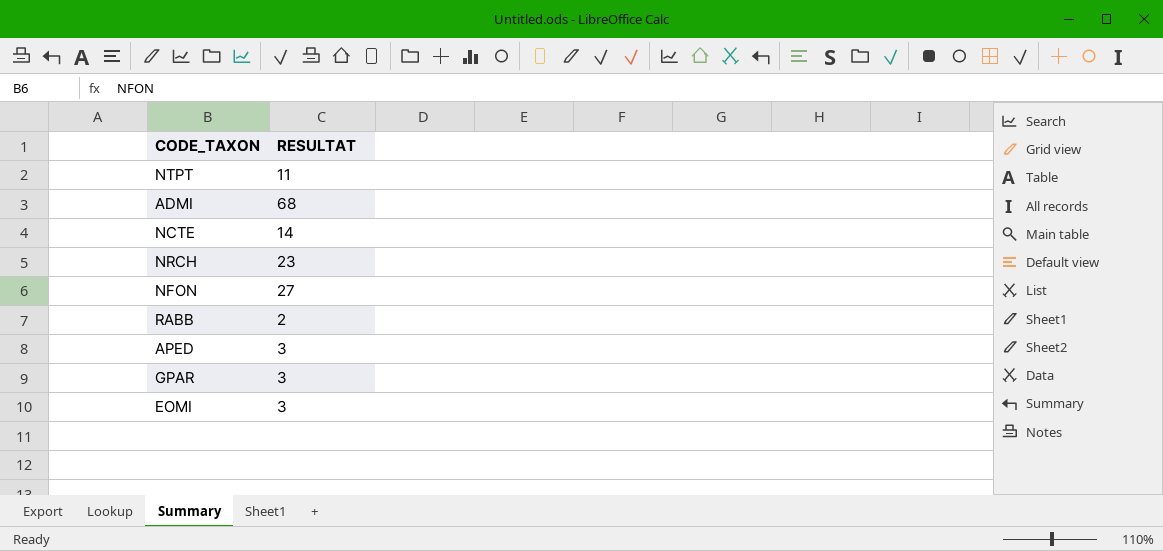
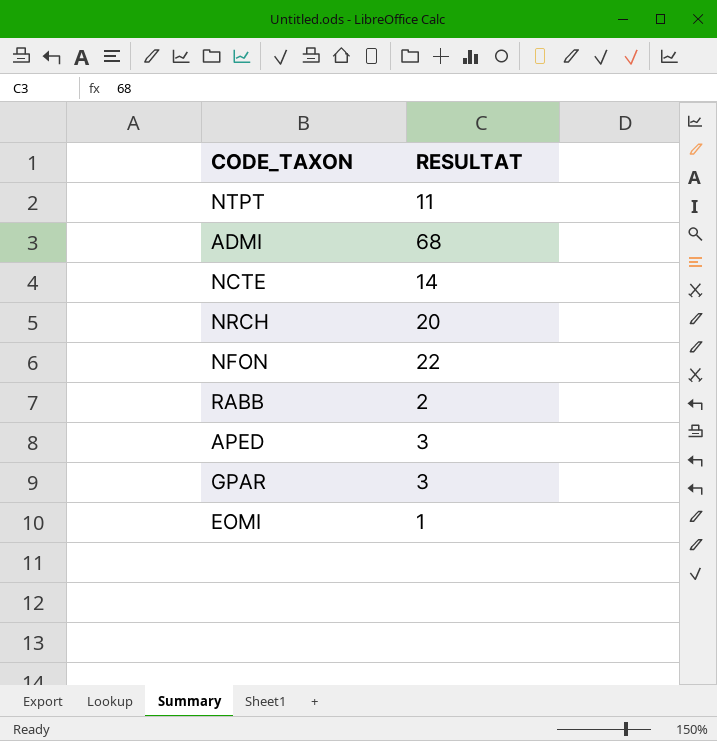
NRCH | RESULTAT: 23 -> 20
NFON | RESULTAT: 27 -> 22
EOMI | RESULTAT: 3 -> 1

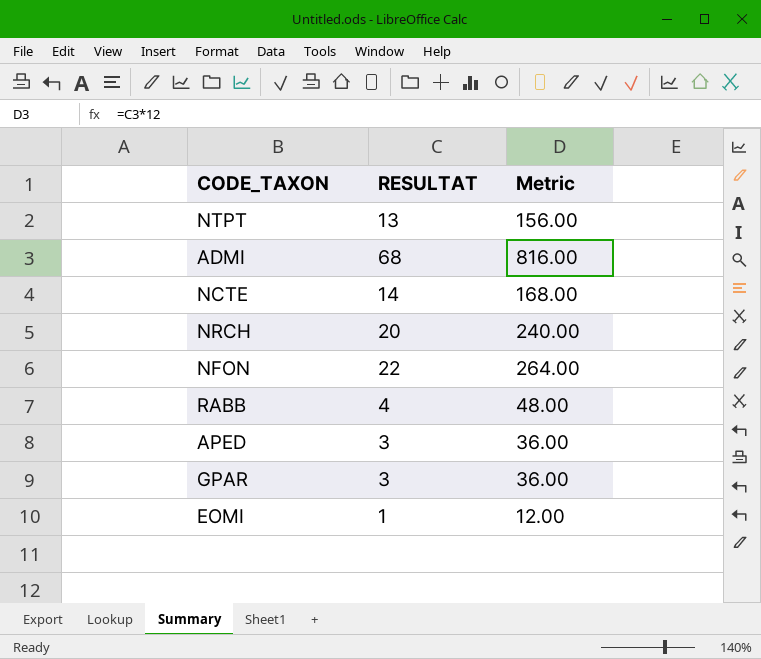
column Metric | formula: none -> [RESULTAT] * 12
NTPT | RESULTAT: 11 -> 13
RABB | RESULTAT: 2 -> 4

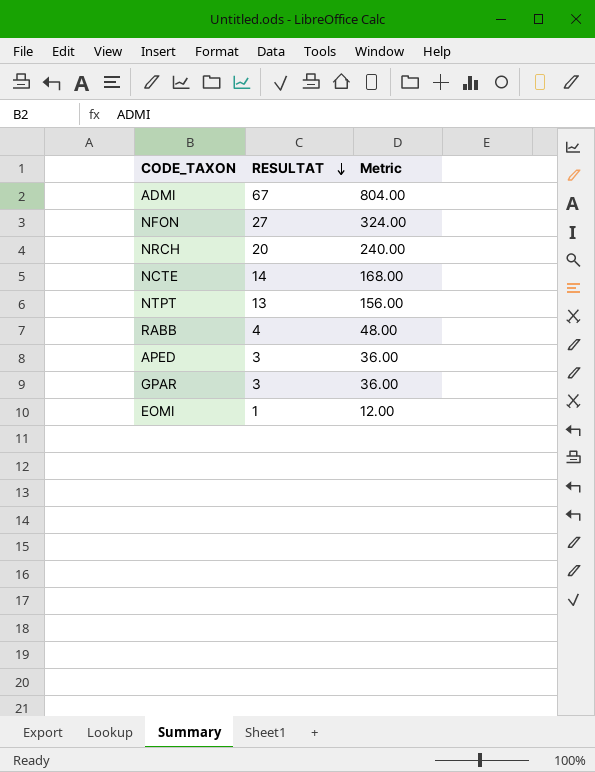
row order: none -> RESULTAT descending
ADMI | RESULTAT: 68 -> 67
ADMI | Metric: 816.00 -> 804.00
NFON | RESULTAT: 22 -> 27
NFON | Metric: 264.00 -> 324.00

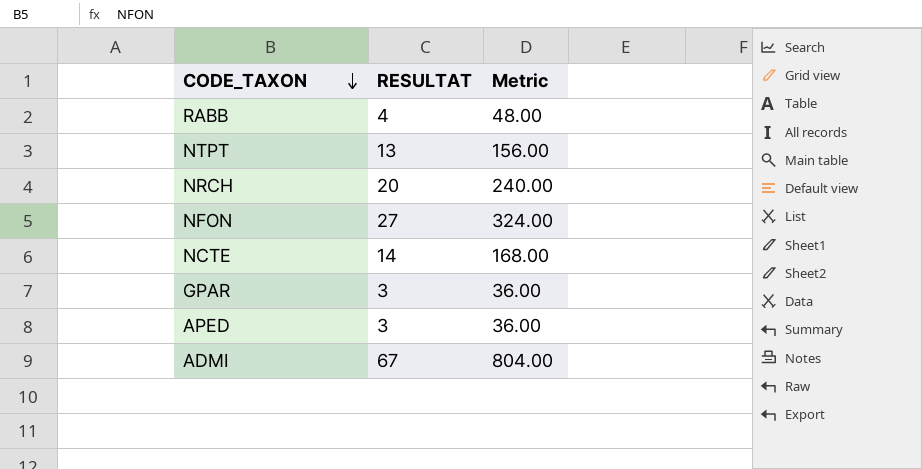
row order: RESULTAT descending -> CODE_TAXON descending
row EOMI: 1 | 12.00 -> none

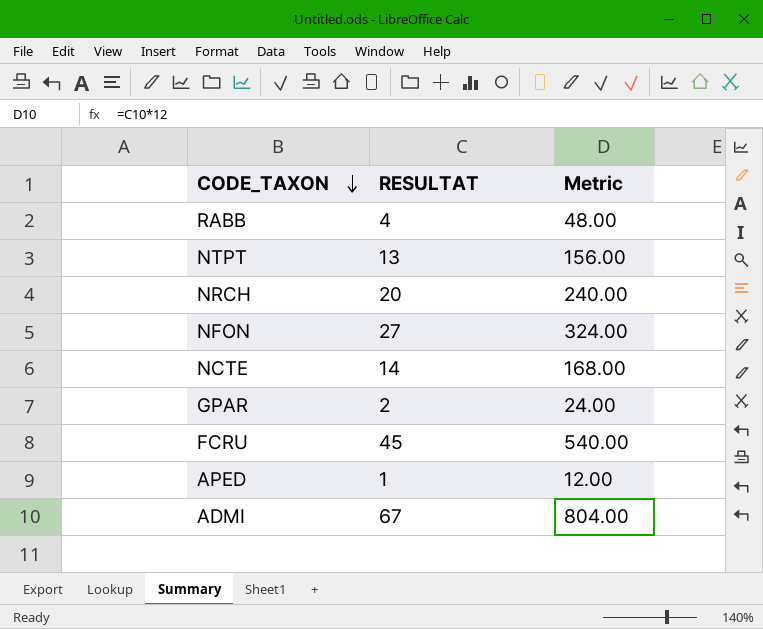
GPAR | RESULTAT: 3 -> 2
GPAR | Metric: 36.00 -> 24.00
row FCRU: none -> 45 | 540.00
APED | RESULTAT: 3 -> 1
APED | Metric: 36.00 -> 12.00

